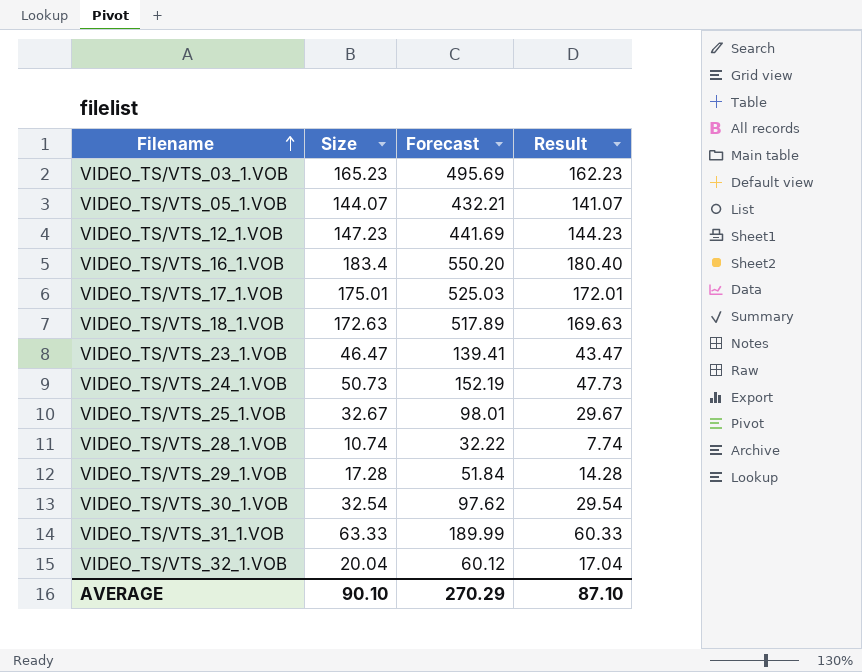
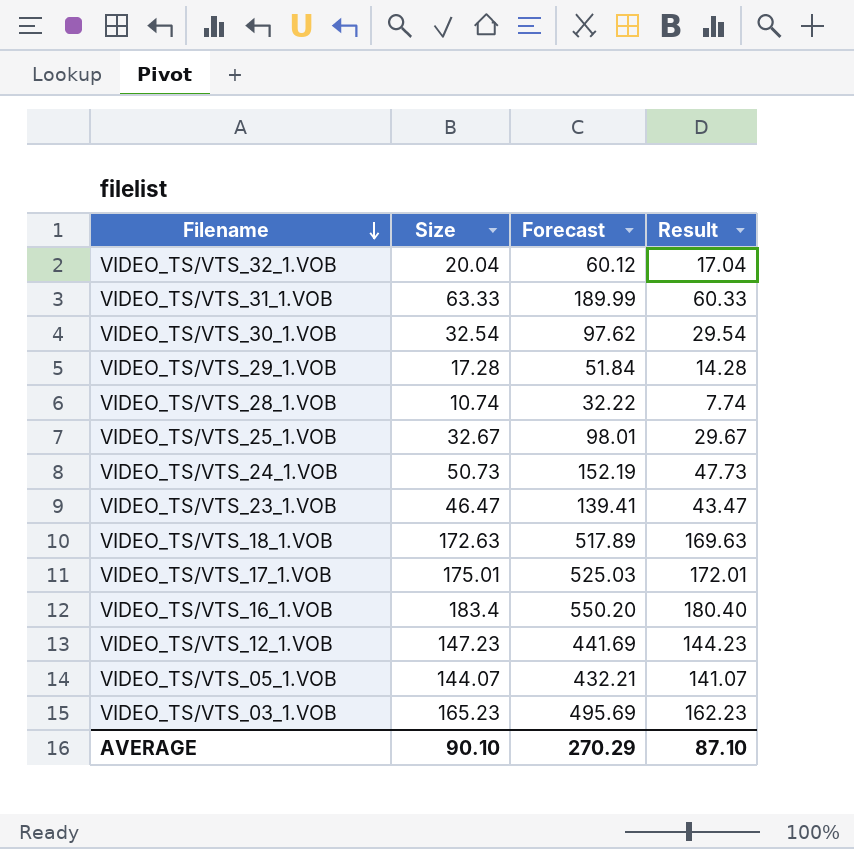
row order: Filename ascending -> Filename descending

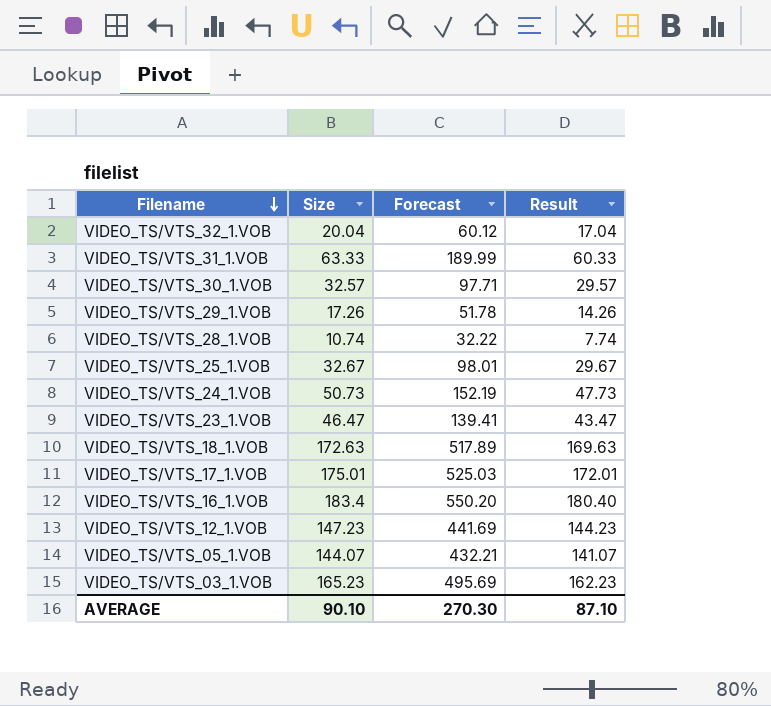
VIDEO_TS/VTS_30_1.VOB | Size: 32.54 -> 32.57
VIDEO_TS/VTS_30_1.VOB | Forecast: 97.62 -> 97.71
VIDEO_TS/VTS_30_1.VOB | Result: 29.54 -> 29.57
VIDEO_TS/VTS_29_1.VOB | Size: 17.28 -> 17.26
VIDEO_TS/VTS_29_1.VOB | Forecast: 51.84 -> 51.78
VIDEO_TS/VTS_29_1.VOB | Result: 14.28 -> 14.26
AVERAGE | Forecast: 270.29 -> 270.30

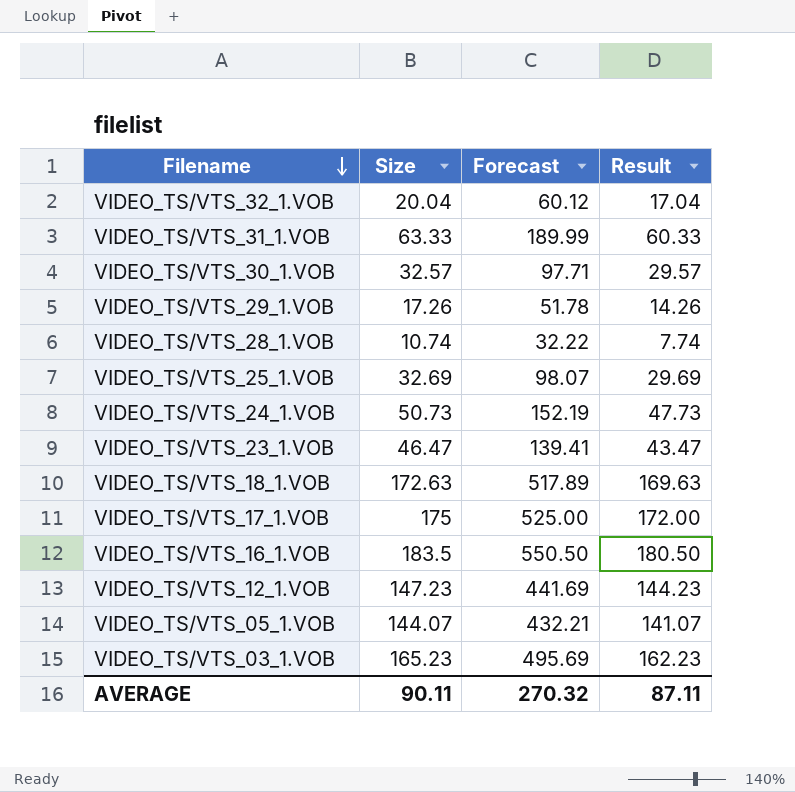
VIDEO_TS/VTS_25_1.VOB | Size: 32.67 -> 32.69
VIDEO_TS/VTS_25_1.VOB | Forecast: 98.01 -> 98.07
VIDEO_TS/VTS_25_1.VOB | Result: 29.67 -> 29.69
VIDEO_TS/VTS_17_1.VOB | Size: 175.01 -> 175
VIDEO_TS/VTS_17_1.VOB | Forecast: 525.03 -> 525.00
VIDEO_TS/VTS_17_1.VOB | Result: 172.01 -> 172.00
VIDEO_TS/VTS_16_1.VOB | Size: 183.4 -> 183.5
VIDEO_TS/VTS_16_1.VOB | Forecast: 550.20 -> 550.50
VIDEO_TS/VTS_16_1.VOB | Result: 180.40 -> 180.50
AVERAGE | Size: 90.10 -> 90.11
AVERAGE | Forecast: 270.30 -> 270.32
AVERAGE | Result: 87.10 -> 87.11

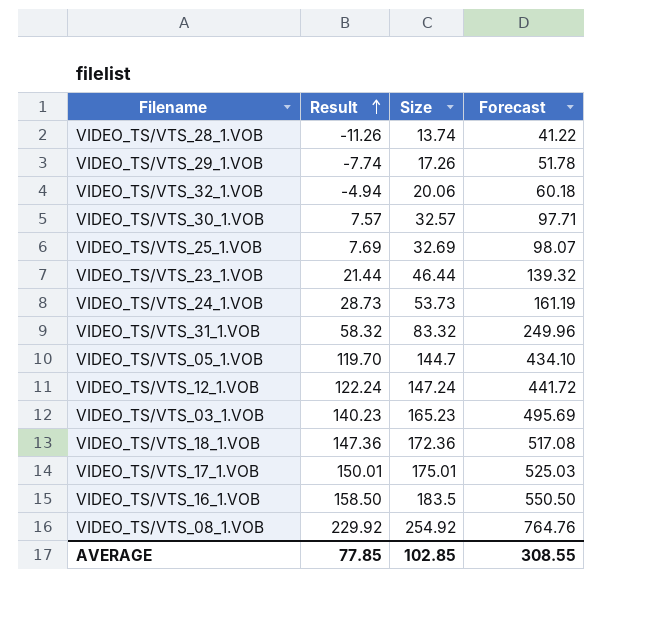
row order: Filename descending -> Result ascending
column Result | formula: [Size] - 3 -> [Size] - 25
column Result | position: 4 -> 2
VIDEO_TS/VTS_28_1.VOB | Size: 10.74 -> 13.74
VIDEO_TS/VTS_28_1.VOB | Forecast: 32.22 -> 41.22
VIDEO_TS/VTS_32_1.VOB | Size: 20.04 -> 20.06
VIDEO_TS/VTS_32_1.VOB | Forecast: 60.12 -> 60.18
VIDEO_TS/VTS_23_1.VOB | Size: 46.47 -> 46.44
VIDEO_TS/VTS_23_1.VOB | Forecast: 139.41 -> 139.32
VIDEO_TS/VTS_24_1.VOB | Size: 50.73 -> 53.73
VIDEO_TS/VTS_24_1.VOB | Forecast: 152.19 -> 161.19
VIDEO_TS/VTS_31_1.VOB | Size: 63.33 -> 83.32
VIDEO_TS/VTS_31_1.VOB | Forecast: 189.99 -> 249.96
VIDEO_TS/VTS_05_1.VOB | Size: 144.07 -> 144.7
VIDEO_TS/VTS_05_1.VOB | Forecast: 432.21 -> 434.10
VIDEO_TS/VTS_12_1.VOB | Size: 147.23 -> 147.24
VIDEO_TS/VTS_12_1.VOB | Forecast: 441.69 -> 441.72
VIDEO_TS/VTS_18_1.VOB | Size: 172.63 -> 172.36
VIDEO_TS/VTS_18_1.VOB | Forecast: 517.89 -> 517.08
VIDEO_TS/VTS_17_1.VOB | Size: 175 -> 175.01
VIDEO_TS/VTS_17_1.VOB | Forecast: 525.00 -> 525.03
row VIDEO_TS/VTS_08_1.VOB: none -> 229.92 | 254.92 | 764.76
AVERAGE | Result: 87.11 -> 77.85
AVERAGE | Size: 90.11 -> 102.85
AVERAGE | Forecast: 270.32 -> 308.55

